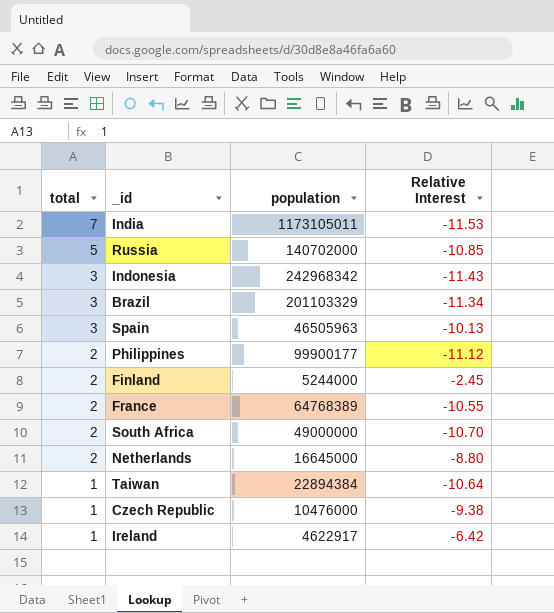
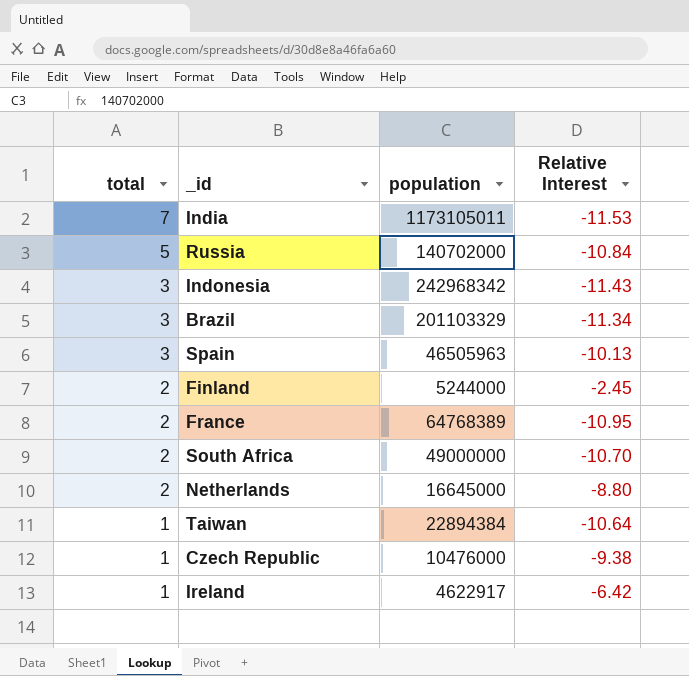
row Philippines: 2 | 99900177 | -11.12 -> none
Russia | Relative Interest: -10.85 -> -10.84
France | Relative Interest: -10.55 -> -10.95

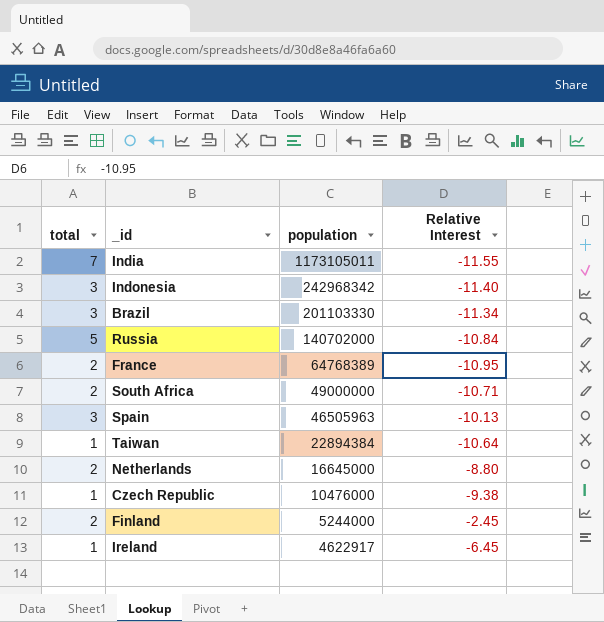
row order: total descending -> population descending
India | Relative Interest: -11.53 -> -11.55
Indonesia | Relative Interest: -11.43 -> -11.40
Brazil | population: 201103329 -> 201103330
South Africa | Relative Interest: -10.70 -> -10.71
Ireland | Relative Interest: -6.42 -> -6.45

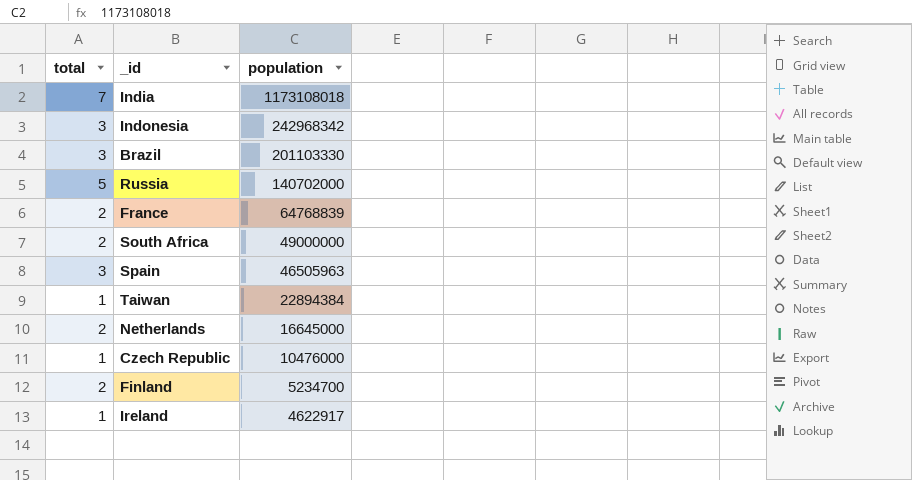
column Relative Interest | position: 4 -> none
India | population: 1173105011 -> 1173108018
France | population: 64768389 -> 64768839
Finland | population: 5244000 -> 5234700

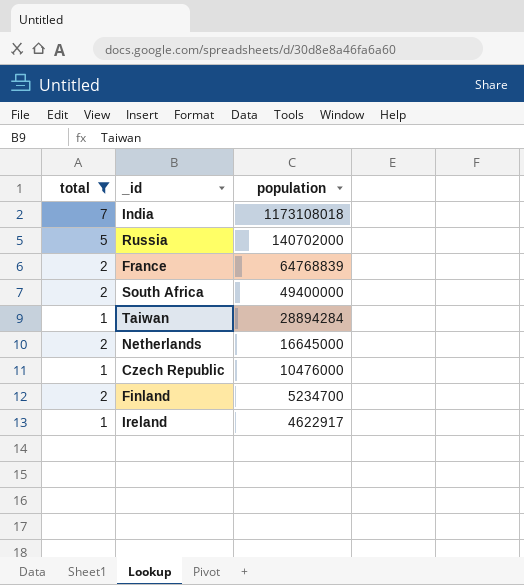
filter: none -> total != 3
South Africa | population: 49000000 -> 49400000
Taiwan | population: 22894384 -> 28894284

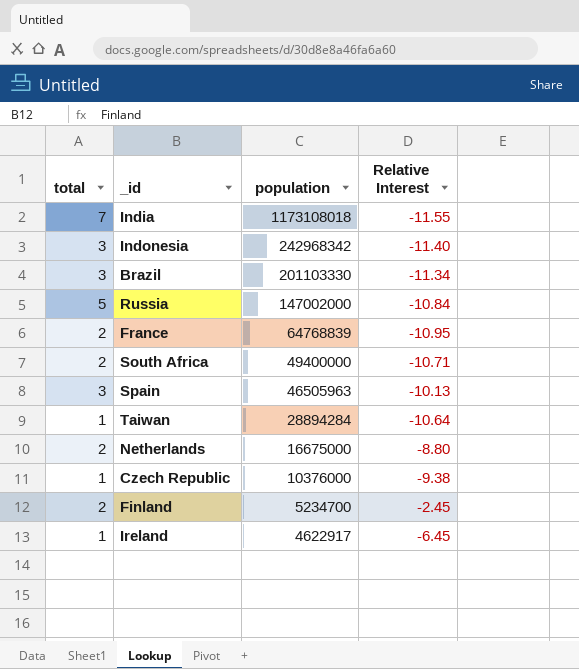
filter: total != 3 -> none
column Relative Interest | position: none -> 4
Russia | population: 140702000 -> 147002000
Netherlands | population: 16645000 -> 16675000
Czech Republic | population: 10476000 -> 10376000

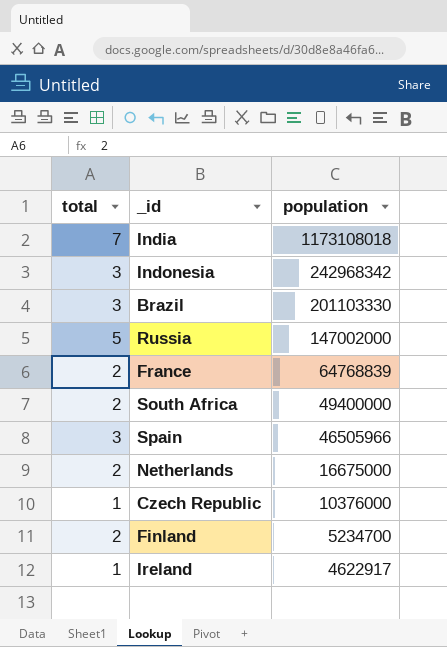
column Relative Interest | position: 4 -> none
row Taiwan: 1 | 28894284 | -10.64 -> none
Spain | population: 46505963 -> 46505966

